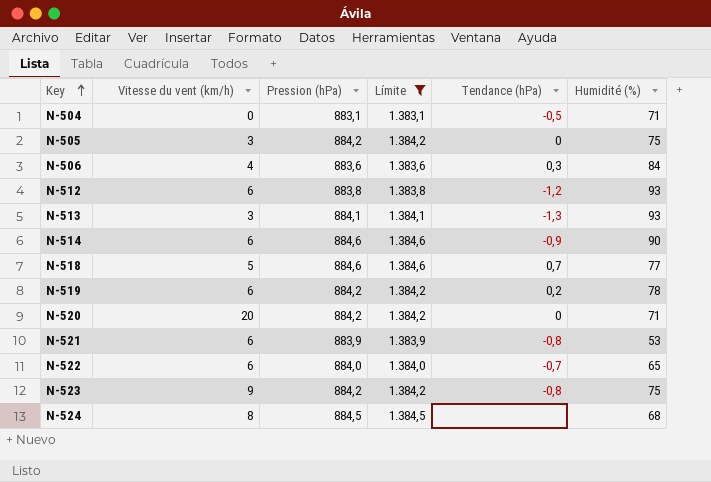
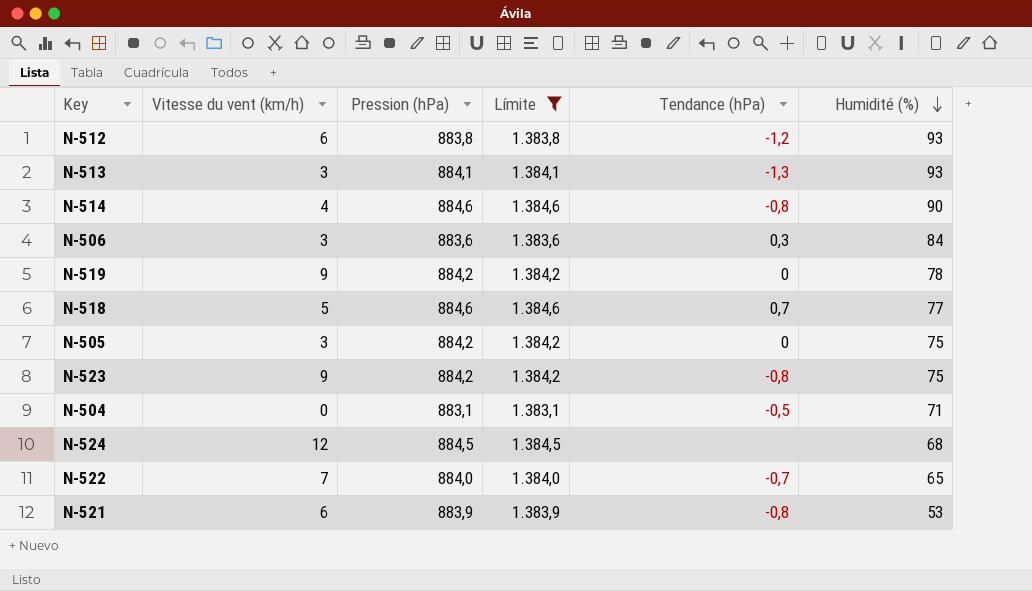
row order: Key ascending -> Humidité (%) descending
row N-520: 20 | 884,2 | 1.384,2 | 0 | 71 -> none
N-514 | Vitesse du vent (km/h): 6 -> 4
N-514 | Tendance (hPa): -0,9 -> -0,8
N-506 | Vitesse du vent (km/h): 4 -> 3
N-519 | Vitesse du vent (km/h): 6 -> 9
N-519 | Tendance (hPa): 0,2 -> 0
N-524 | Vitesse du vent (km/h): 8 -> 12
N-522 | Vitesse du vent (km/h): 6 -> 7

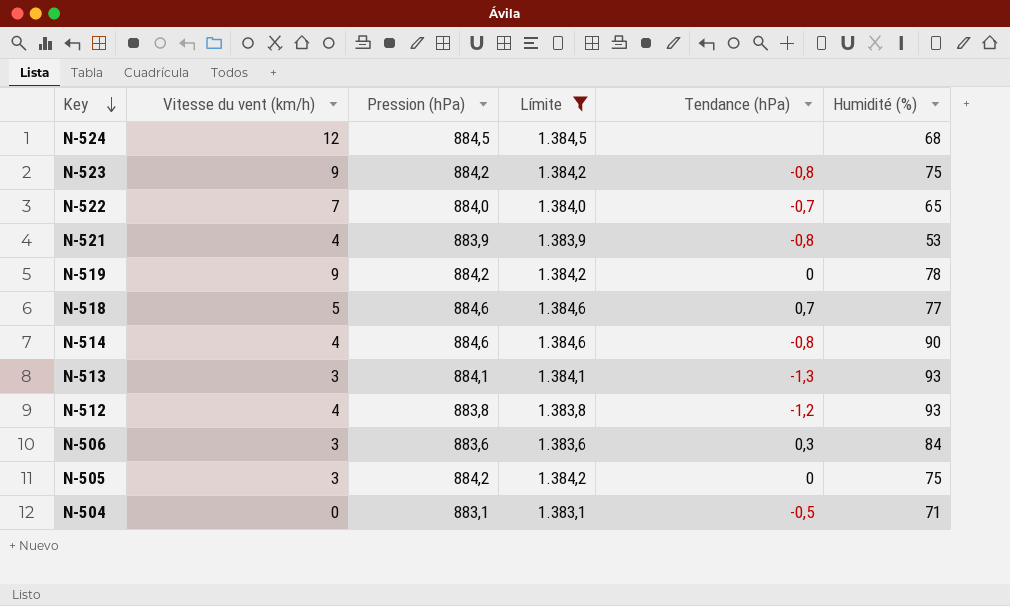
row order: Humidité (%) descending -> Key descending
N-521 | Vitesse du vent (km/h): 6 -> 4
N-512 | Vitesse du vent (km/h): 6 -> 4

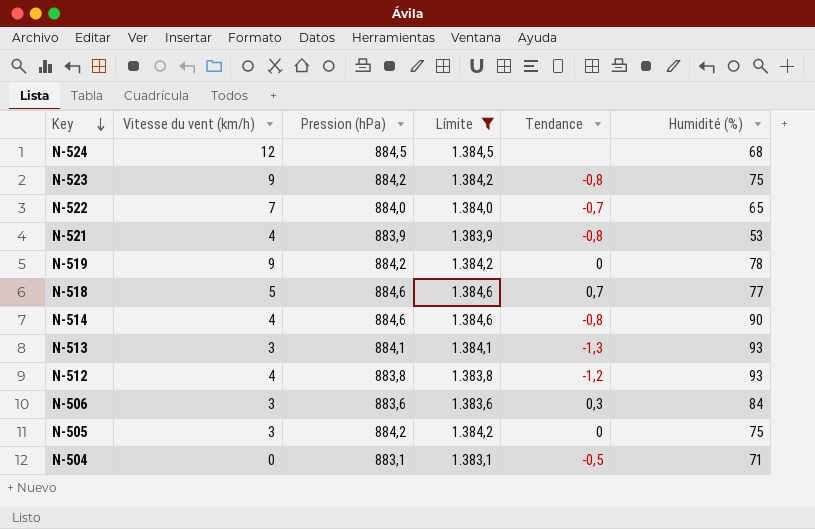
column name: Tendance (hPa) -> Tendance

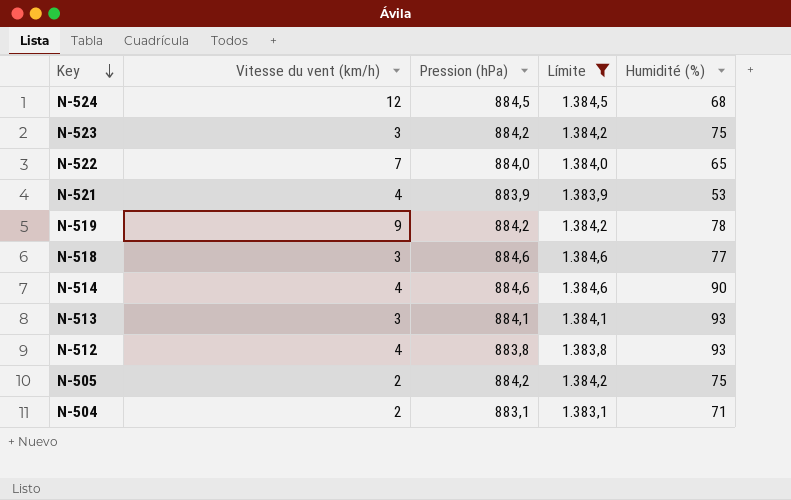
column Tendance | position: 5 -> none
row N-506: 3 | 883,6 | 1.383,6 | 0,3 | 84 -> none
N-523 | Vitesse du vent (km/h): 9 -> 3
N-518 | Vitesse du vent (km/h): 5 -> 3
N-505 | Vitesse du vent (km/h): 3 -> 2
N-504 | Vitesse du vent (km/h): 0 -> 2

